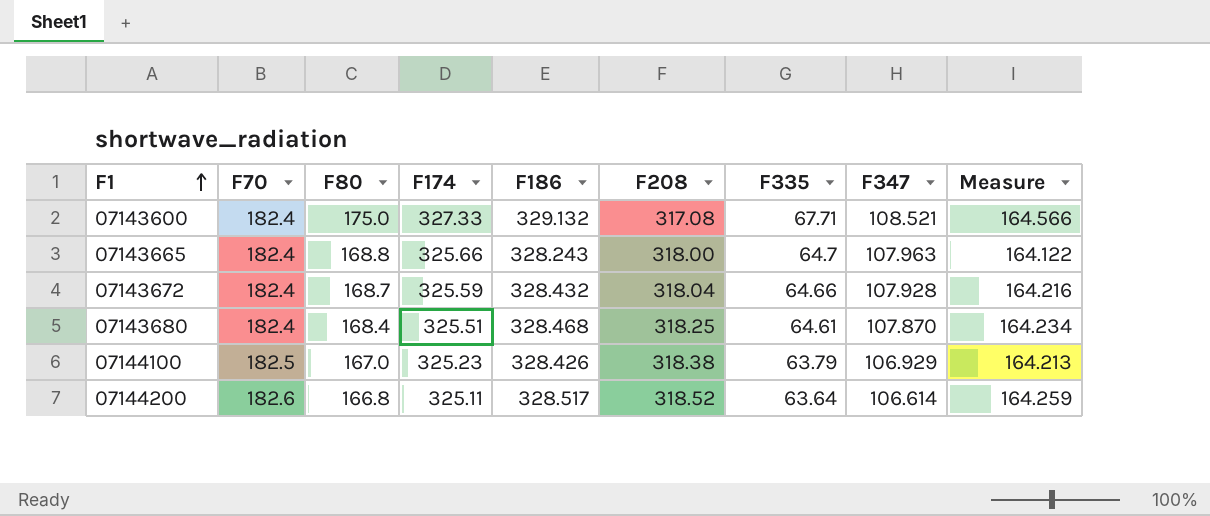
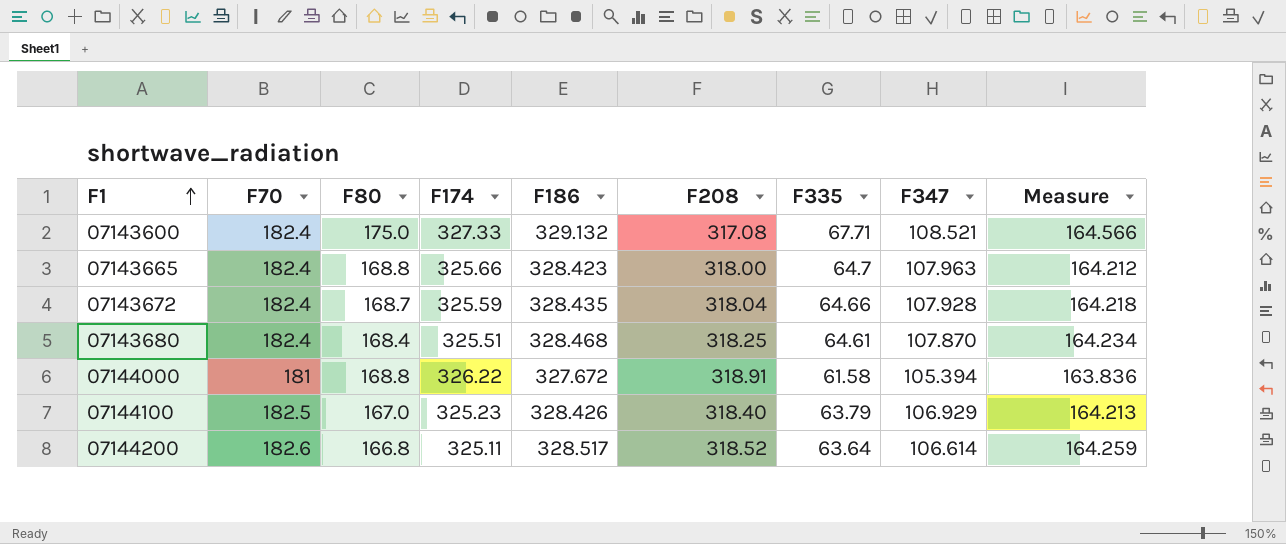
07143665 | F186: 328.243 -> 328.423
07143665 | Measure: 164.122 -> 164.212
07143672 | F186: 328.432 -> 328.435
07143672 | Measure: 164.216 -> 164.218
row 07144000: none -> 181 | 168.8 | 326.22 | 327.672 | 318.91 | 61.58 | 105.394 | 163.836
07144100 | F208: 318.38 -> 318.40

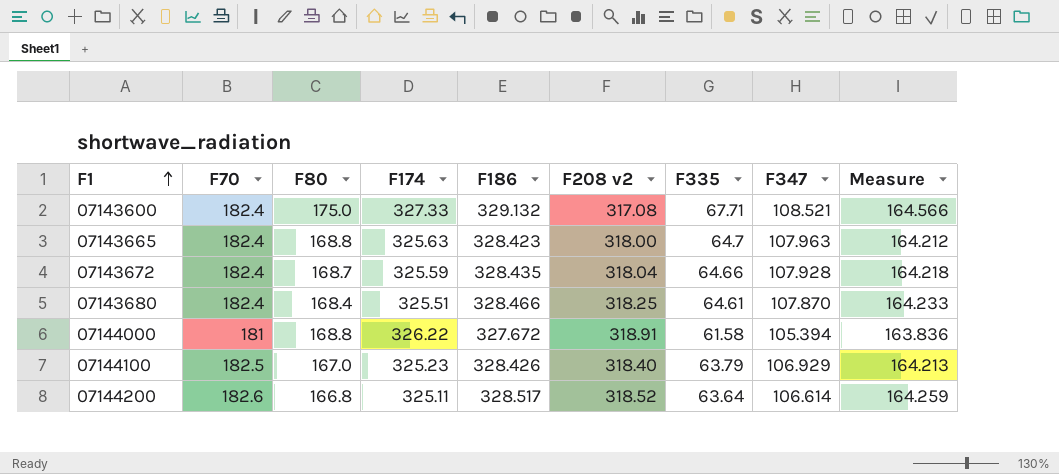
column name: F208 -> F208 v2
07143665 | F174: 325.66 -> 325.63
07143680 | F186: 328.468 -> 328.466
07143680 | Measure: 164.234 -> 164.233

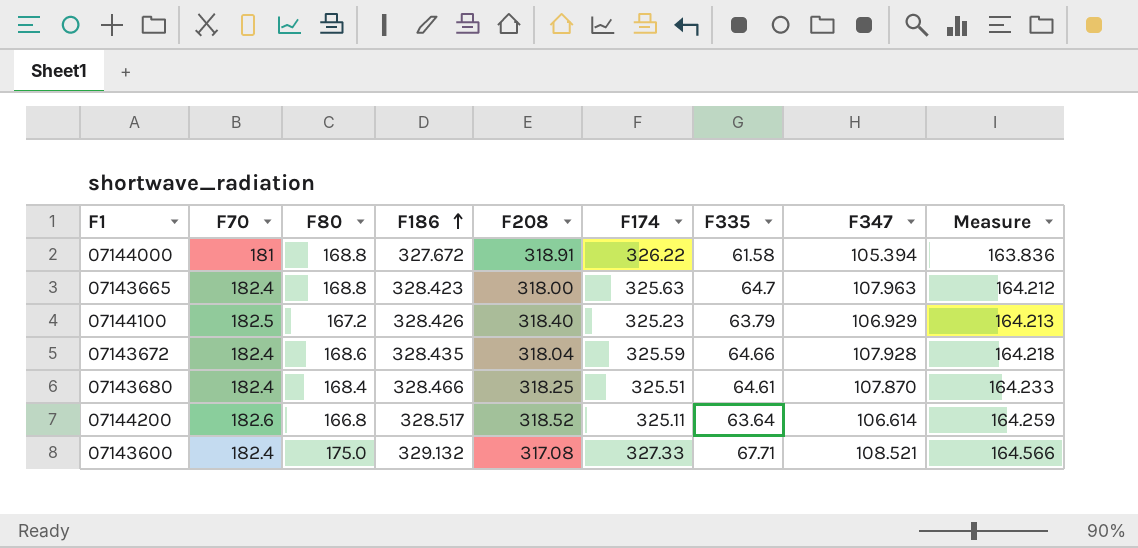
row order: F1 ascending -> F186 ascending
column name: F208 v2 -> F208
column F174 | position: 4 -> 6
07144100 | F80: 167.0 -> 167.2
07143672 | F80: 168.7 -> 168.6

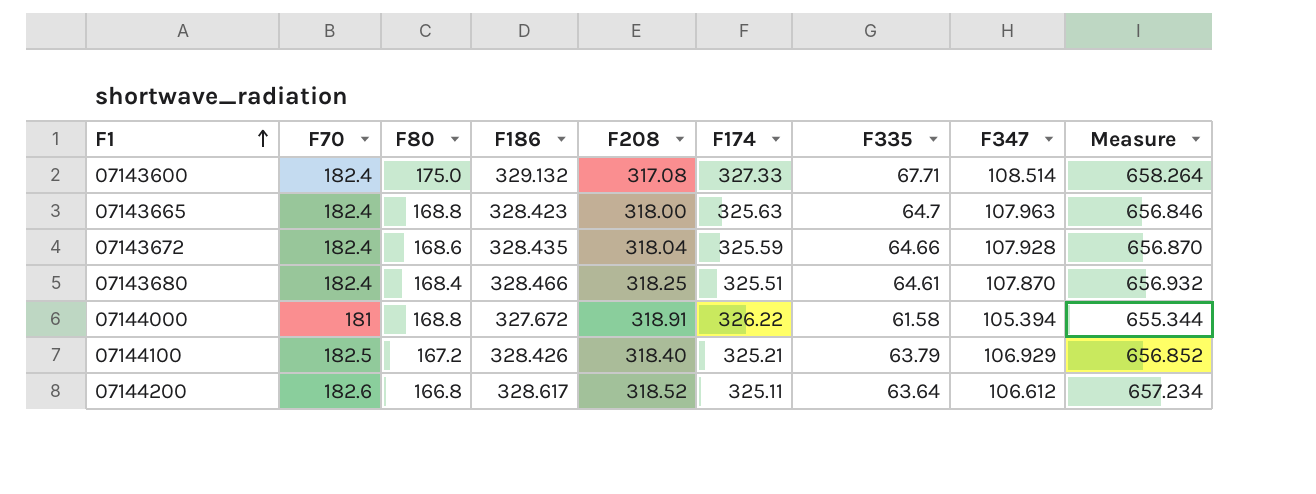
row order: F186 ascending -> F1 ascending
column Measure | formula: [F186] * 0.5 -> [F186] * 2
07143600 | F347: 108.521 -> 108.514
07144100 | F174: 325.23 -> 325.21
07144200 | F186: 328.517 -> 328.617
07144200 | F347: 106.614 -> 106.612

